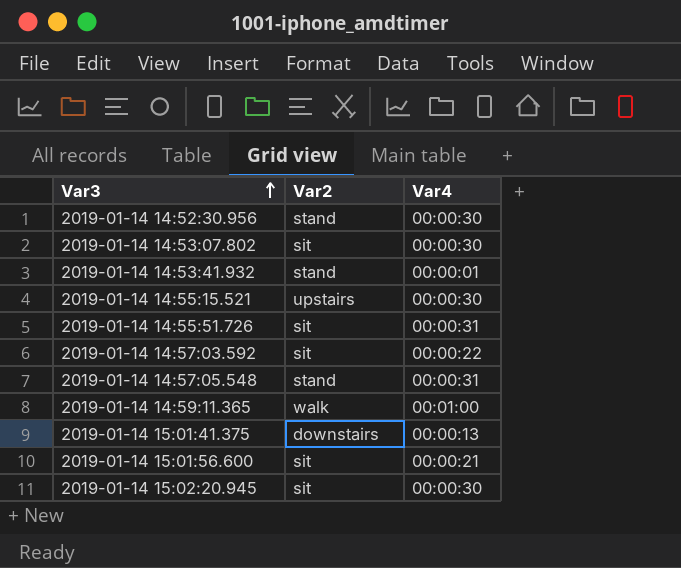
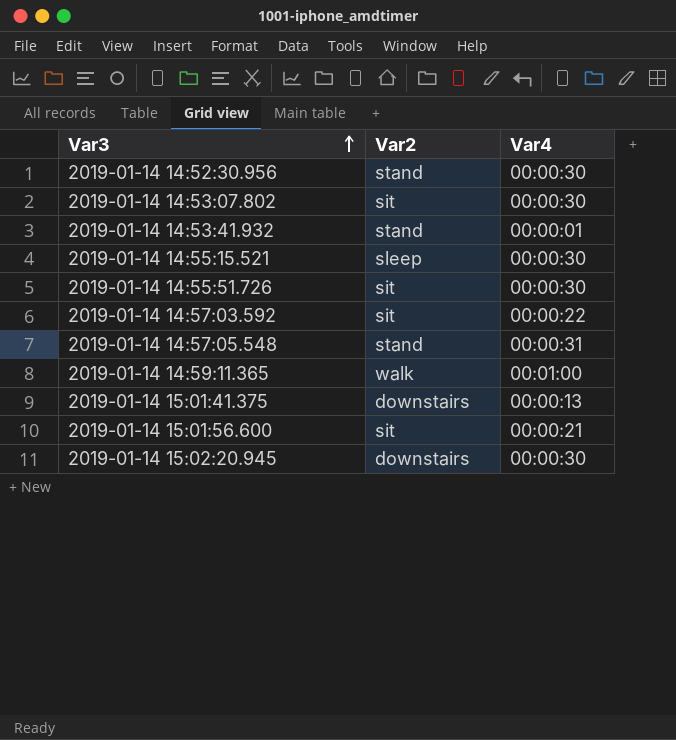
2019-01-14 14:55:15.521 | Var2: upstairs -> sleep
2019-01-14 14:55:51.726 | Var4: 00:00:31 -> 00:00:30
2019-01-14 15:02:20.945 | Var2: sit -> downstairs

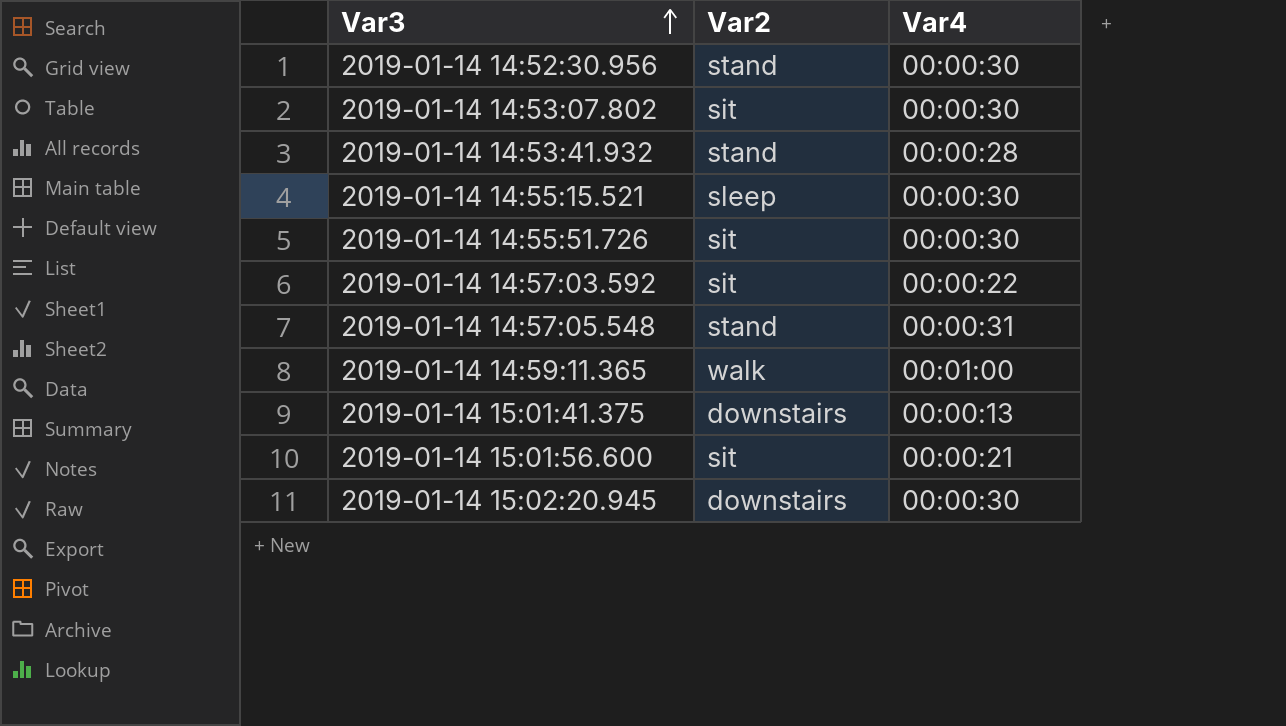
2019-01-14 14:53:41.932 | Var4: 00:00:01 -> 00:00:28

